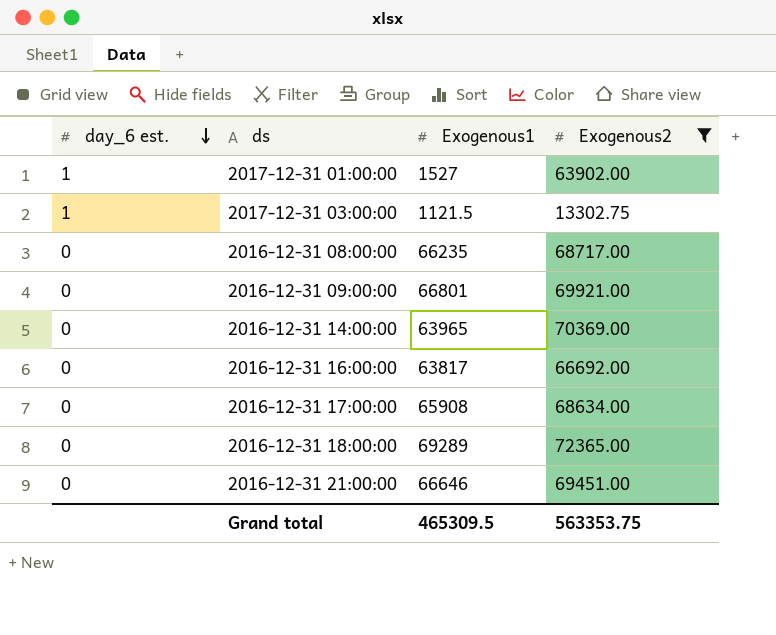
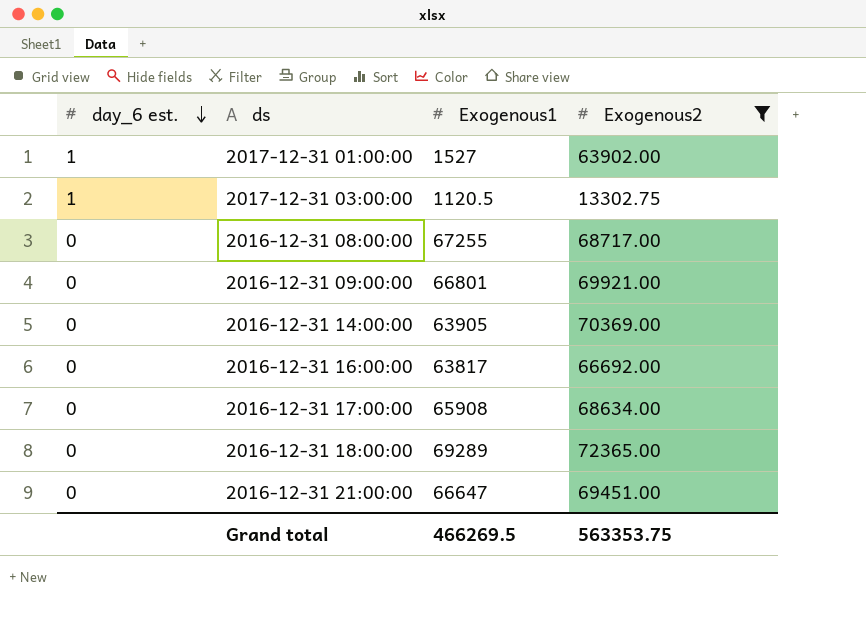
2017-12-31 03:00:00 | Exogenous1: 1121.5 -> 1120.5
2016-12-31 08:00:00 | Exogenous1: 66235 -> 67255
2016-12-31 14:00:00 | Exogenous1: 63965 -> 63905
2016-12-31 21:00:00 | Exogenous1: 66646 -> 66647
Grand total | Exogenous1: 465309.5 -> 466269.5

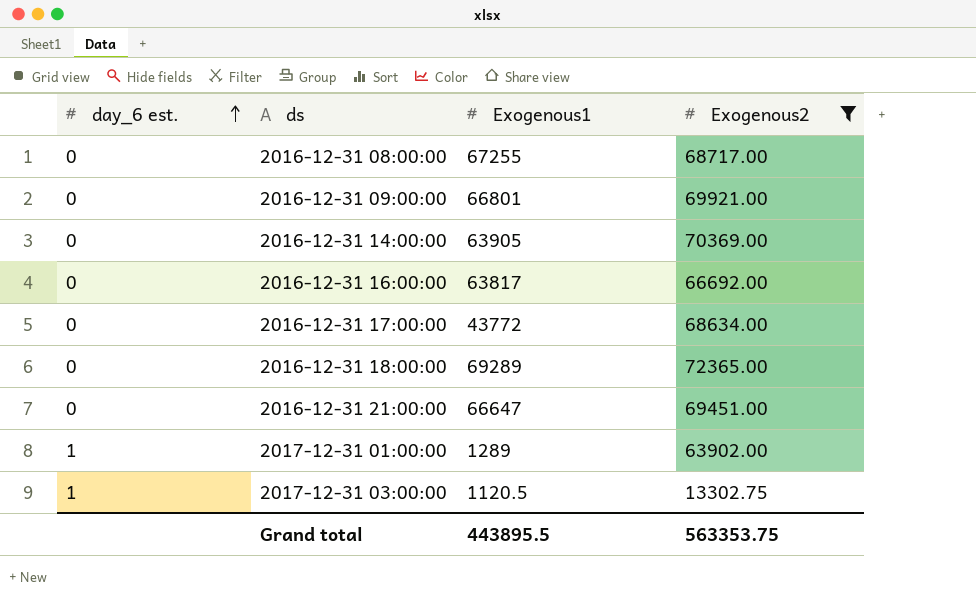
row order: day_6 est. descending -> day_6 est. ascending
2016-12-31 17:00:00 | Exogenous1: 65908 -> 43772
2017-12-31 01:00:00 | Exogenous1: 1527 -> 1289
Grand total | Exogenous1: 466269.5 -> 443895.5

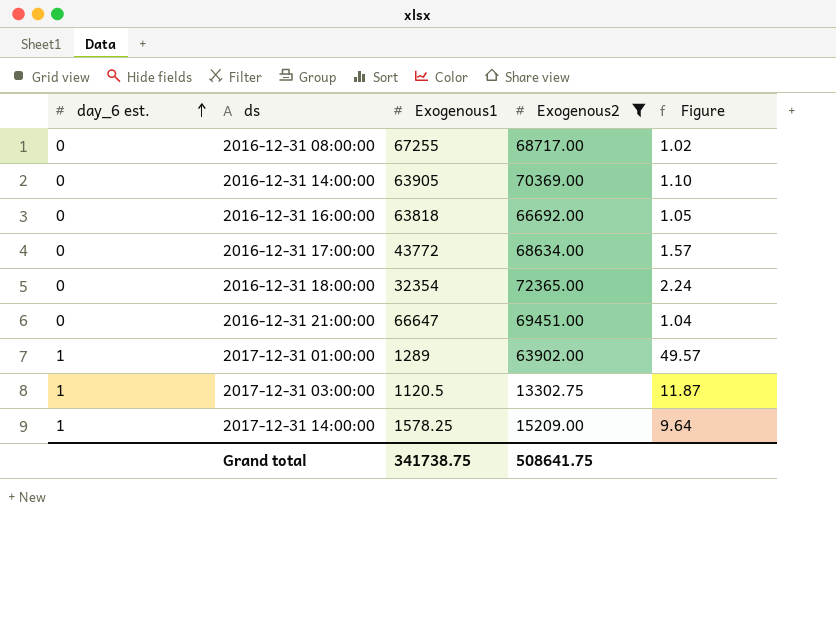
column Figure | formula: none -> [Exogenous2] / [Exogenous1]
row 2016-12-31 09:00:00: 0 | 66801 | 69921.00 -> none
2016-12-31 16:00:00 | Exogenous1: 63817 -> 63818
2016-12-31 18:00:00 | Exogenous1: 69289 -> 32354
row 2017-12-31 14:00:00: none -> 1 | 1578.25 | 15209.00 | 9.64
Grand total | Exogenous1: 443895.5 -> 341738.75
Grand total | Exogenous2: 563353.75 -> 508641.75

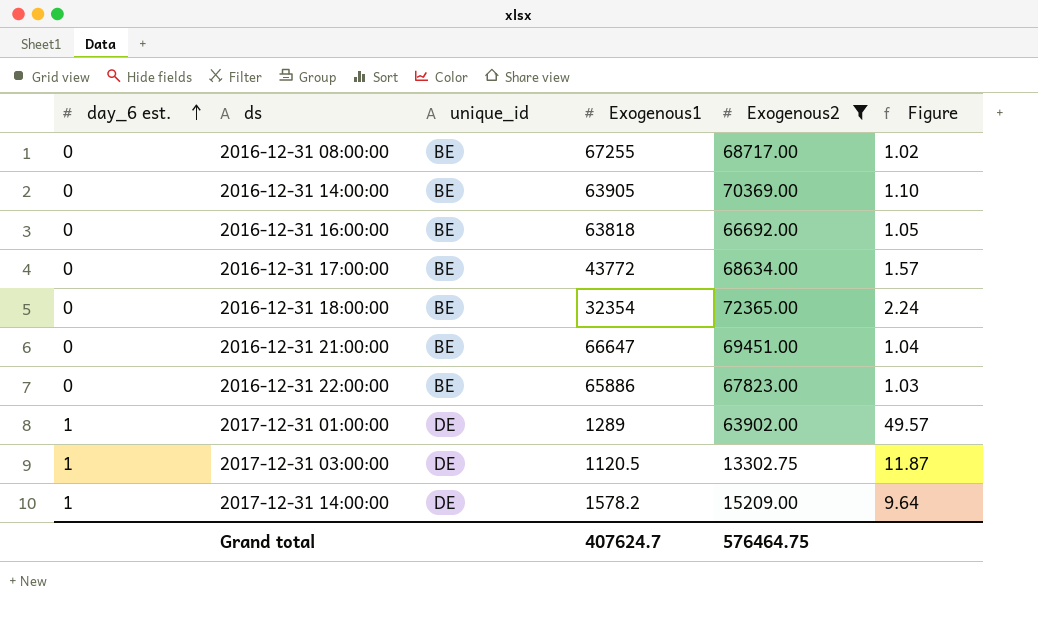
column unique_id | position: none -> 3
row 2016-12-31 22:00:00: none -> 0 | BE | 65886 | 67823.00 | 1.03
2017-12-31 14:00:00 | Exogenous1: 1578.25 -> 1578.2
Grand total | Exogenous1: 341738.75 -> 407624.7
Grand total | Exogenous2: 508641.75 -> 576464.75

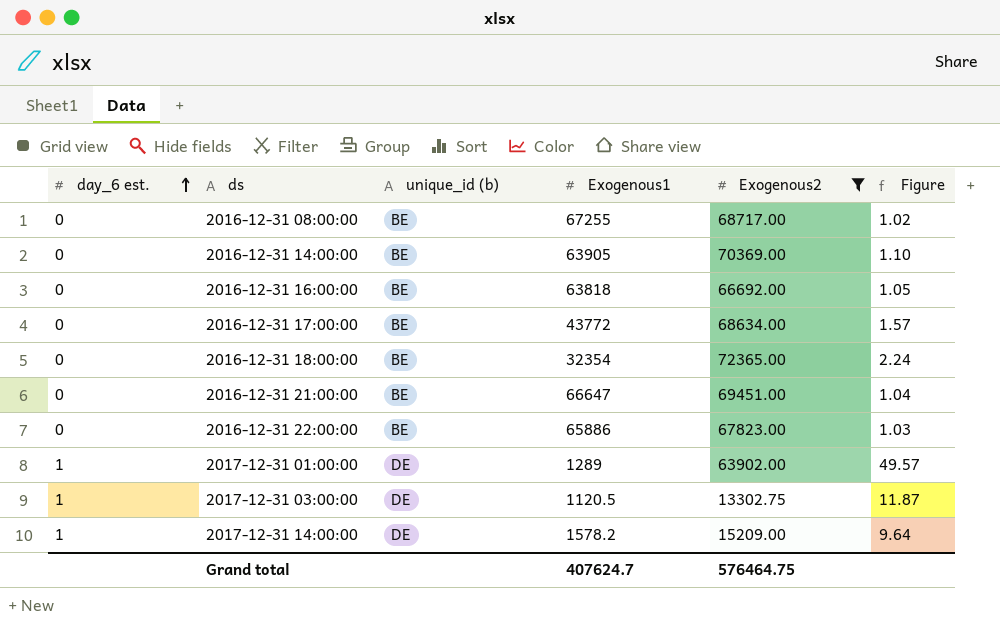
column name: unique_id -> unique_id (b)

